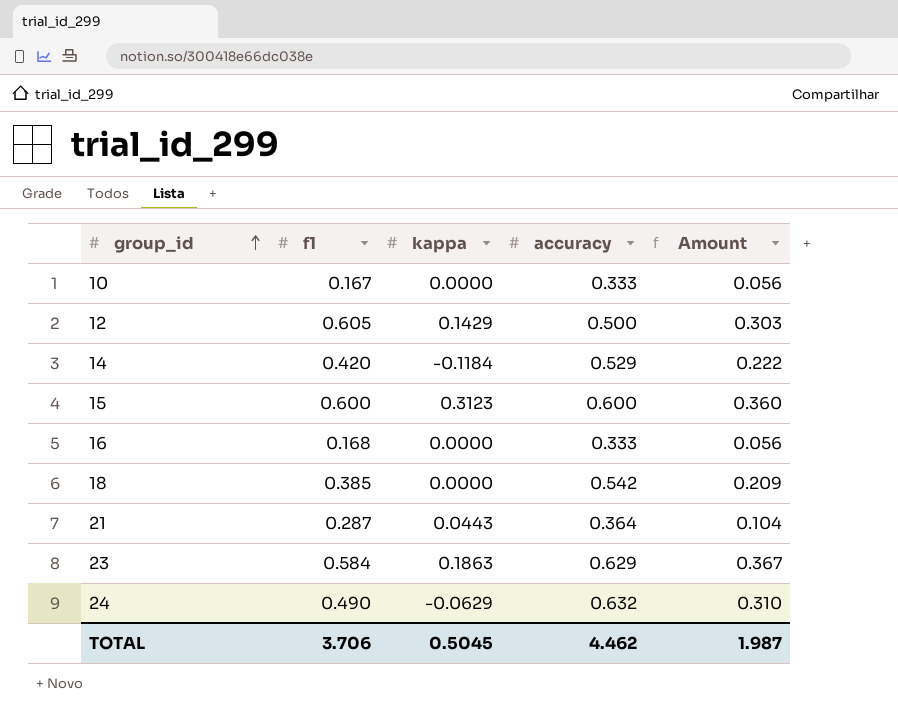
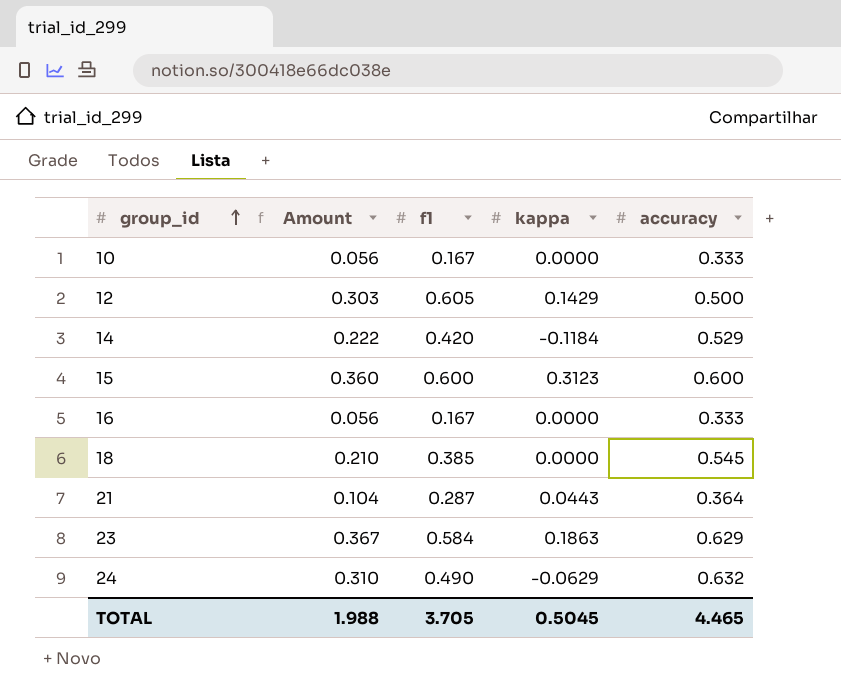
column Amount | position: 5 -> 2
16 | f1: 0.168 -> 0.167
18 | Amount: 0.209 -> 0.210
18 | accuracy: 0.542 -> 0.545
TOTAL | Amount: 1.987 -> 1.988
TOTAL | f1: 3.706 -> 3.705
TOTAL | accuracy: 4.462 -> 4.465

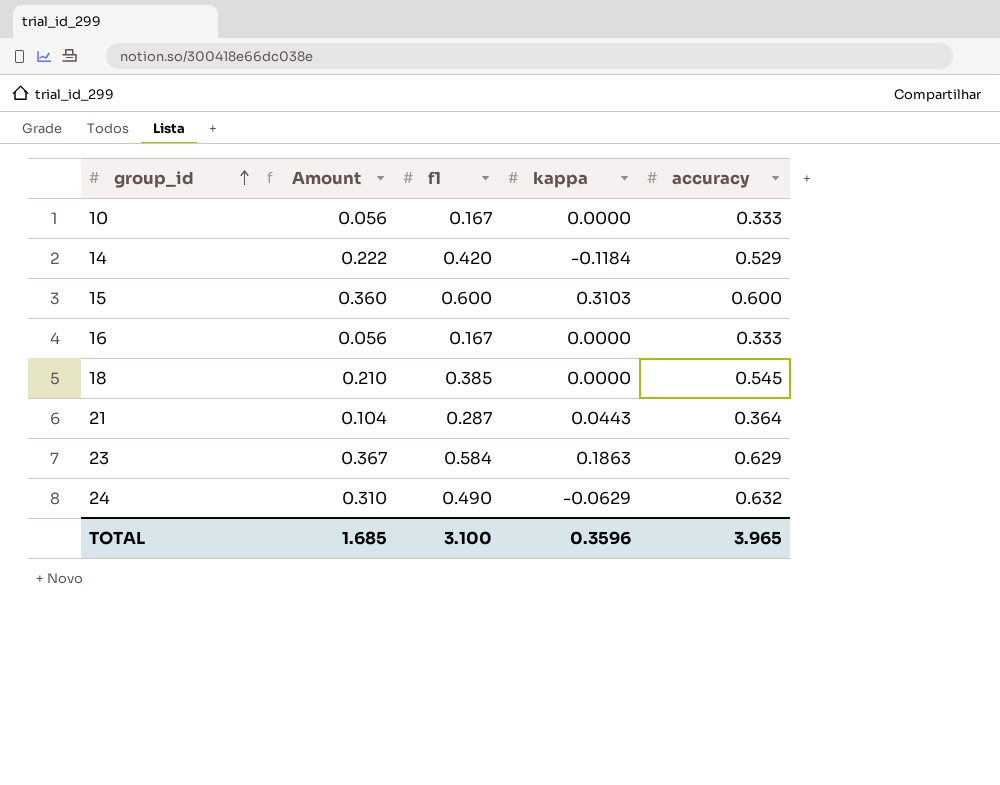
row 12: 0.303 | 0.605 | 0.1429 | 0.500 -> none
15 | kappa: 0.3123 -> 0.3103
TOTAL | Amount: 1.988 -> 1.685
TOTAL | f1: 3.705 -> 3.100
TOTAL | kappa: 0.5045 -> 0.3596
TOTAL | accuracy: 4.465 -> 3.965

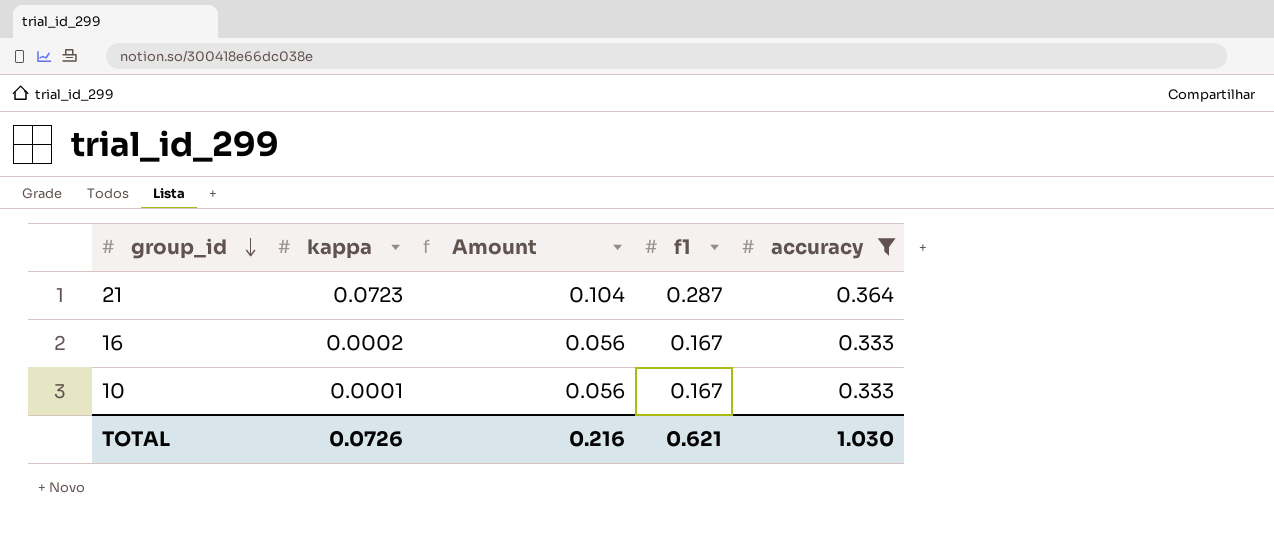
filter: none -> accuracy <= 0.364
row order: group_id ascending -> group_id descending
column kappa | position: 4 -> 2
21 | kappa: 0.0443 -> 0.0723
16 | kappa: 0.0000 -> 0.0002
10 | kappa: 0.0000 -> 0.0001
TOTAL | kappa: 0.3596 -> 0.0726
TOTAL | Amount: 1.685 -> 0.216
TOTAL | f1: 3.100 -> 0.621
TOTAL | accuracy: 3.965 -> 1.030

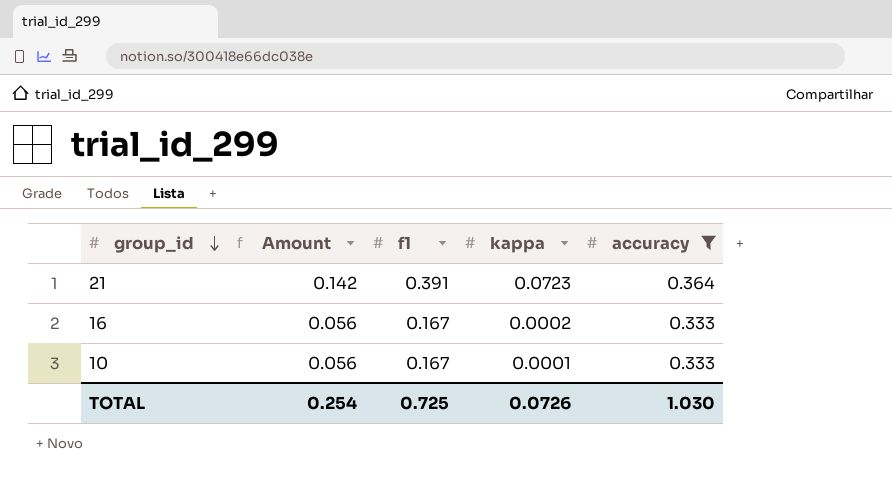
column kappa | position: 2 -> 4
21 | Amount: 0.104 -> 0.142
21 | f1: 0.287 -> 0.391
TOTAL | Amount: 0.216 -> 0.254
TOTAL | f1: 0.621 -> 0.725

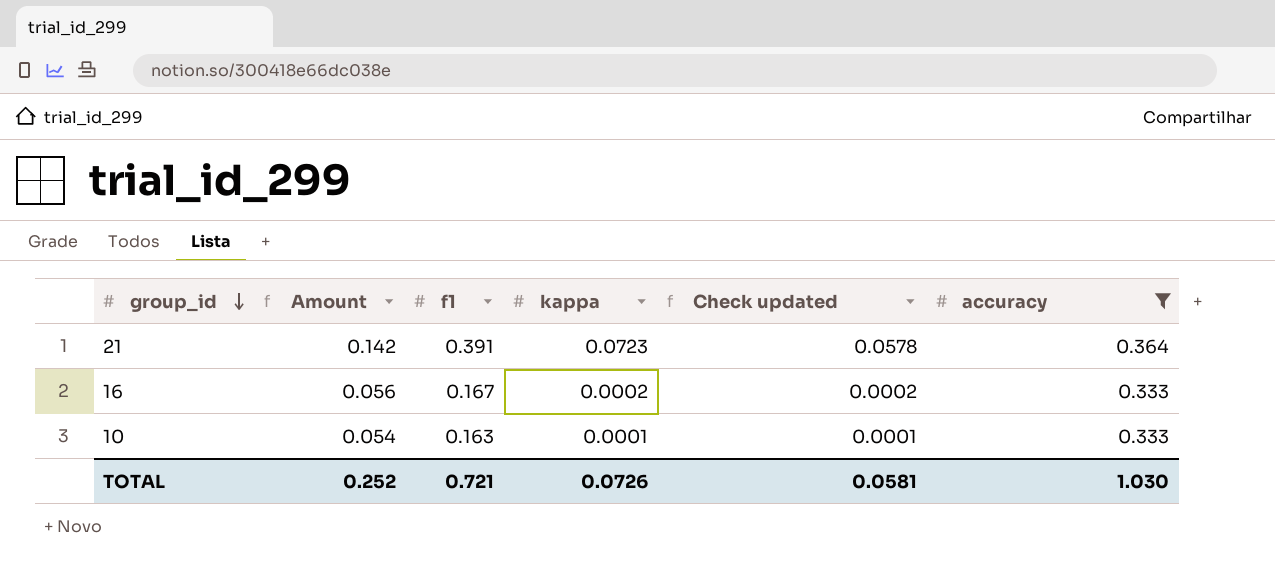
column Check updated | formula: none -> [kappa] * 0.8
10 | Amount: 0.056 -> 0.054
10 | f1: 0.167 -> 0.163
TOTAL | Amount: 0.254 -> 0.252
TOTAL | f1: 0.725 -> 0.721

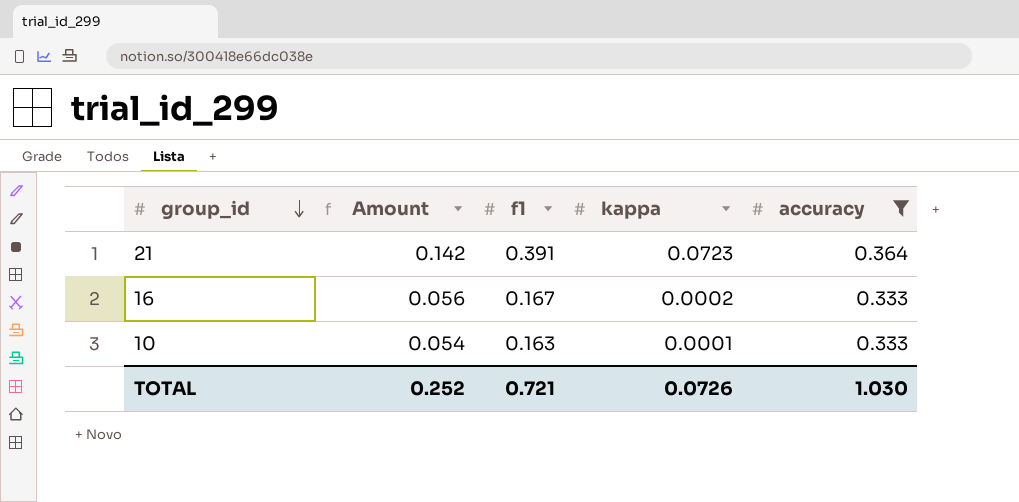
column Check updated | formula: [kappa] * 0.8 -> none

